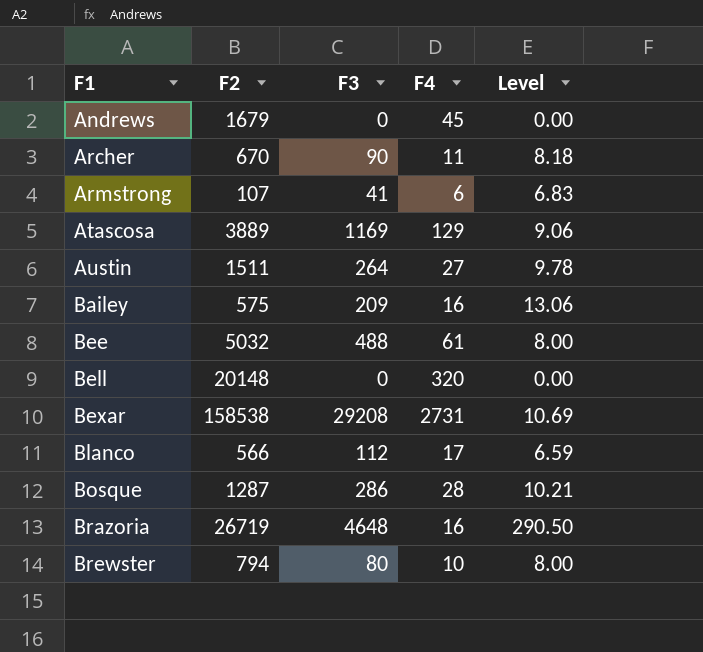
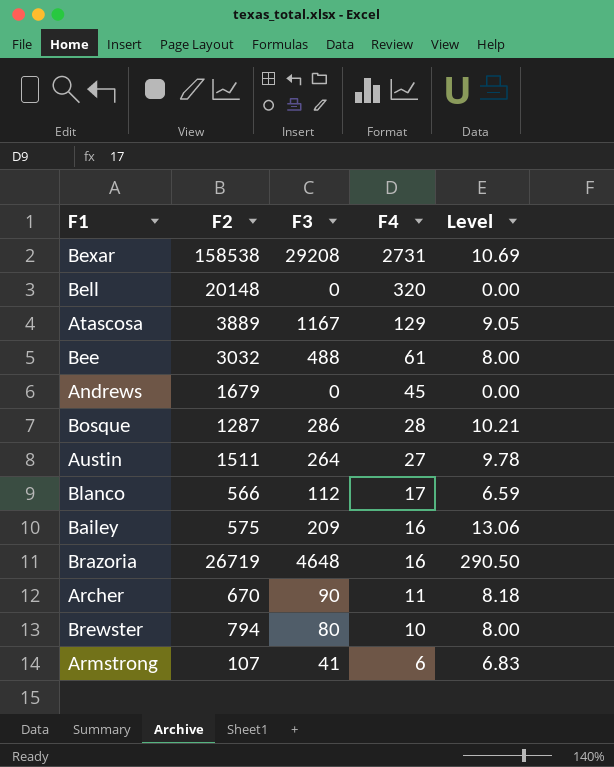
row order: F1 ascending -> F4 descending
Atascosa | F3: 1169 -> 1167
Atascosa | Level: 9.06 -> 9.05
Bee | F2: 5032 -> 3032

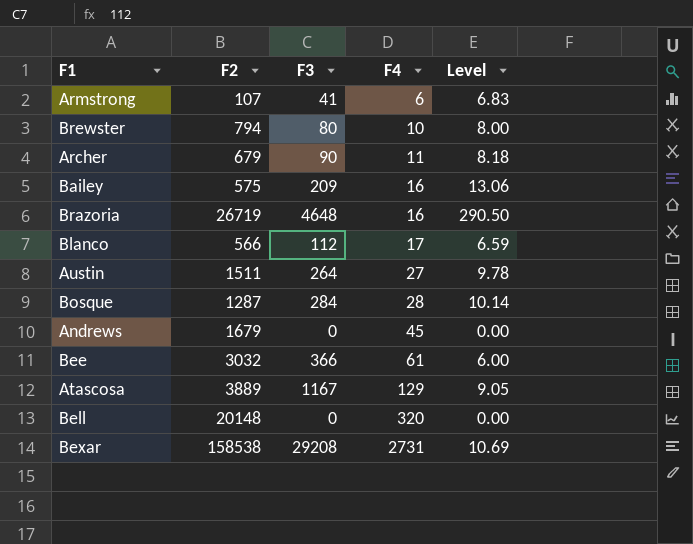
row order: F4 descending -> F4 ascending
Archer | F2: 670 -> 679
Bosque | F3: 286 -> 284
Bosque | Level: 10.21 -> 10.14
Bee | F3: 488 -> 366
Bee | Level: 8.00 -> 6.00

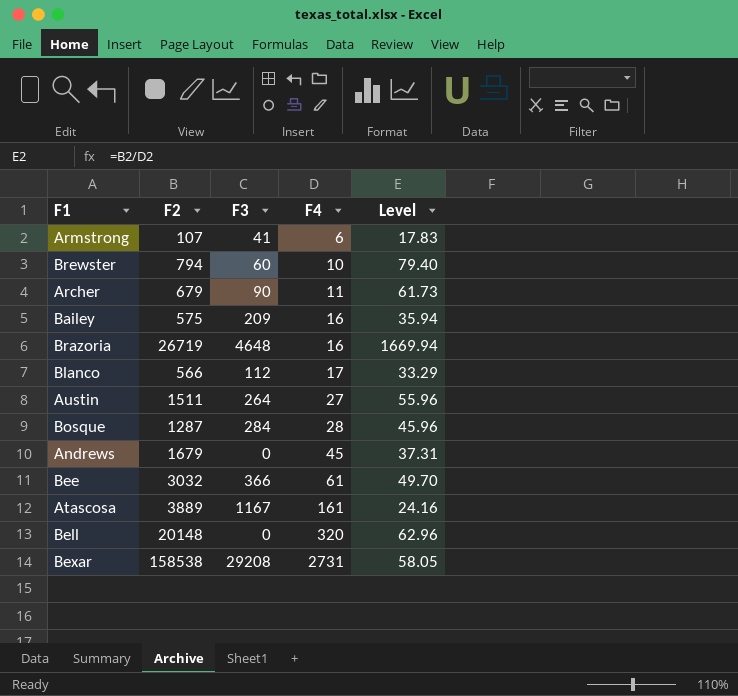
column Level | formula: [F3] / [F4] -> [F2] / [F4]
Brewster | F3: 80 -> 60
Atascosa | F4: 129 -> 161

